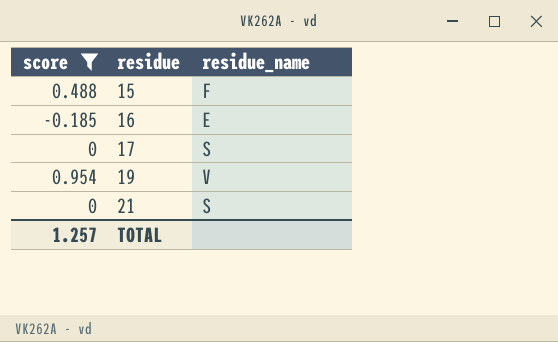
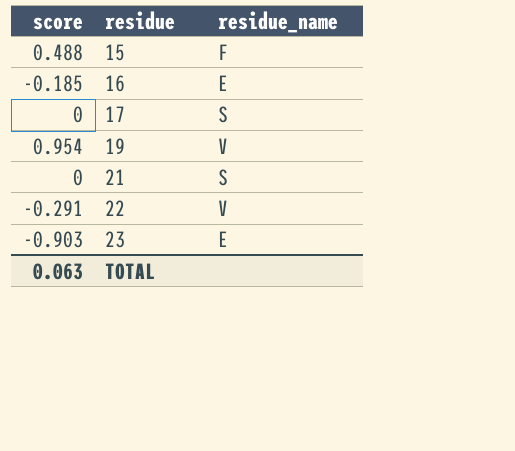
filter: score >= -0.185 -> none
TOTAL | score: 1.257 -> 0.063

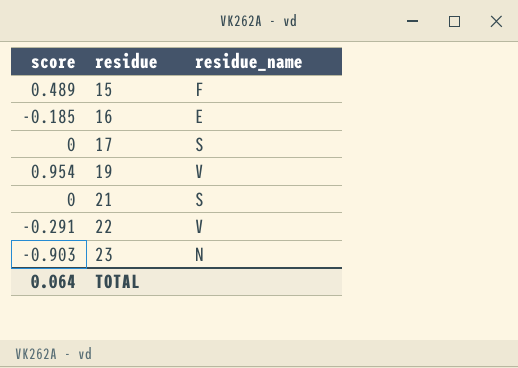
15 | score: 0.488 -> 0.489
23 | residue_name: E -> N
TOTAL | score: 0.063 -> 0.064

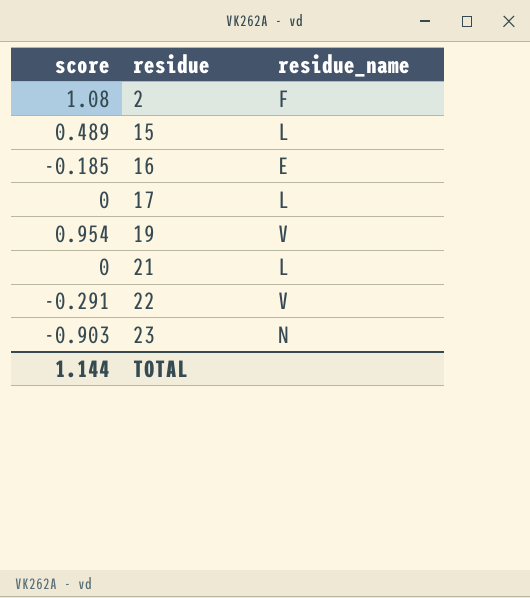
row 2: none -> 1.08 | F
15 | residue_name: F -> L
17 | residue_name: S -> L
21 | residue_name: S -> L
TOTAL | score: 0.064 -> 1.144

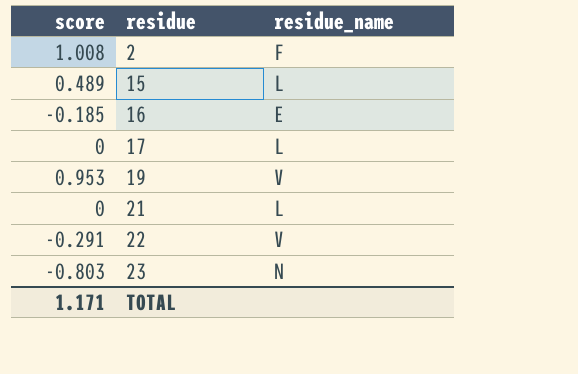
2 | score: 1.08 -> 1.008
19 | score: 0.954 -> 0.953
23 | score: -0.903 -> -0.803
TOTAL | score: 1.144 -> 1.171

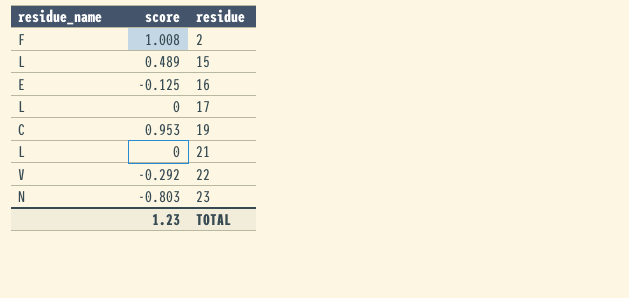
column residue_name | position: 3 -> 1
16 | score: -0.185 -> -0.125
19 | residue_name: V -> C
22 | score: -0.291 -> -0.292
TOTAL | score: 1.171 -> 1.23

